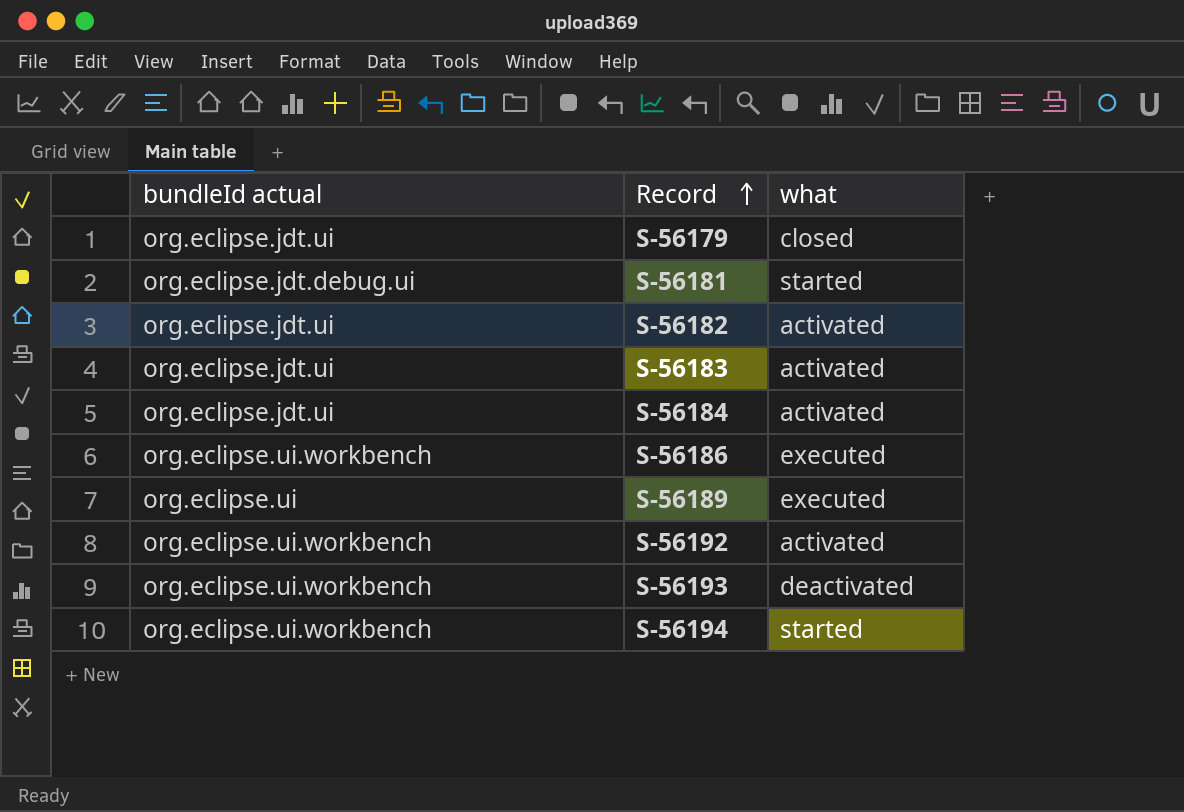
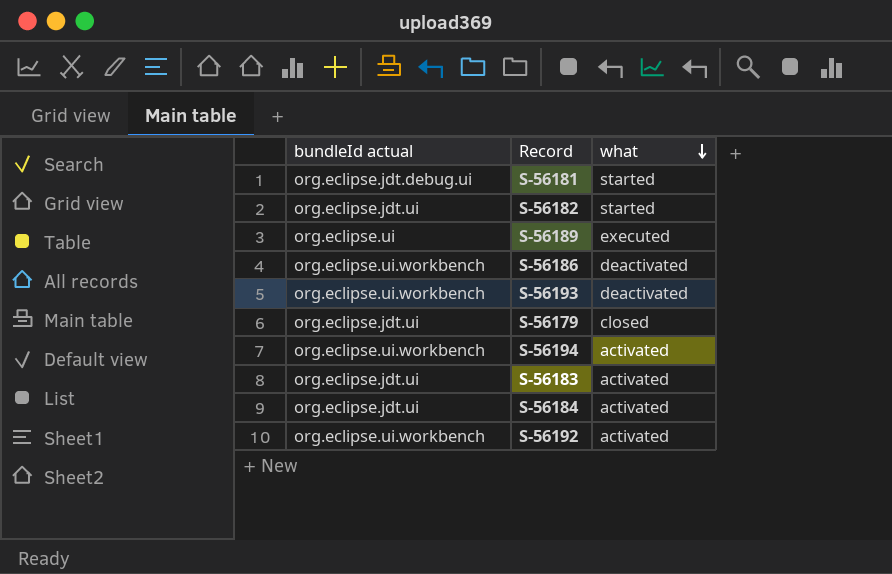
row order: Record ascending -> what descending
S-56182 | what: activated -> started
S-56186 | what: executed -> deactivated
S-56194 | what: started -> activated

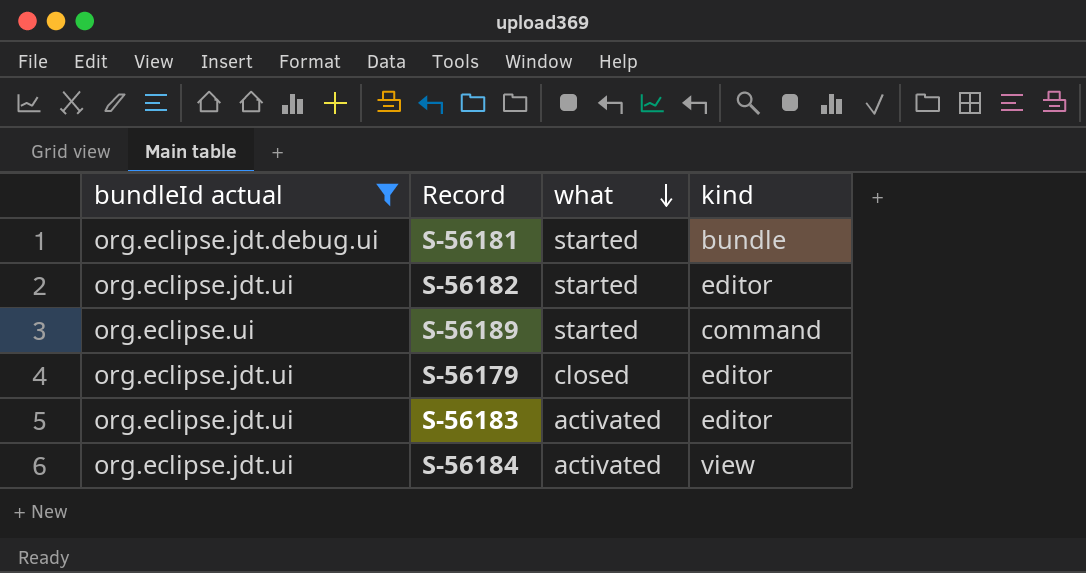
filter: none -> bundleId actual != org.eclipse.ui.workbench
column kind | position: none -> 4
S-56189 | what: executed -> started

